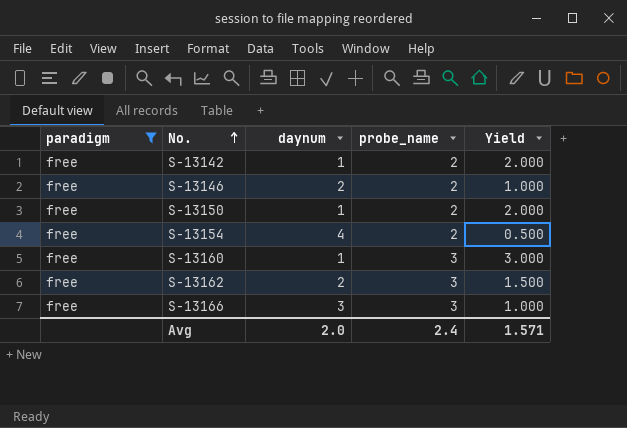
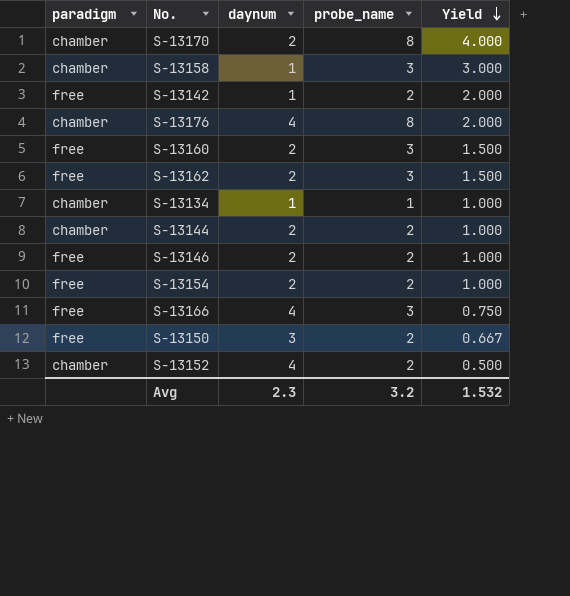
filter: paradigm = free -> none
row order: No. ascending -> Yield descending
S-13160 | daynum: 1 -> 2
S-13160 | Yield: 3.000 -> 1.500
S-13154 | daynum: 4 -> 2
S-13154 | Yield: 0.500 -> 1.000
S-13166 | daynum: 3 -> 4
S-13166 | Yield: 1.000 -> 0.750
S-13150 | daynum: 1 -> 3
S-13150 | Yield: 2.000 -> 0.667
Avg | daynum: 2.0 -> 2.3
Avg | probe_name: 2.4 -> 3.2
Avg | Yield: 1.571 -> 1.532

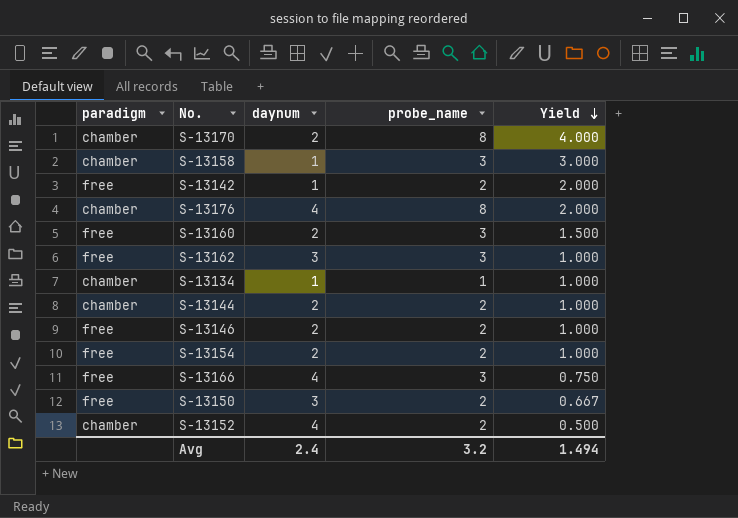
S-13162 | daynum: 2 -> 3
S-13162 | Yield: 1.500 -> 1.000
Avg | daynum: 2.3 -> 2.4
Avg | Yield: 1.532 -> 1.494

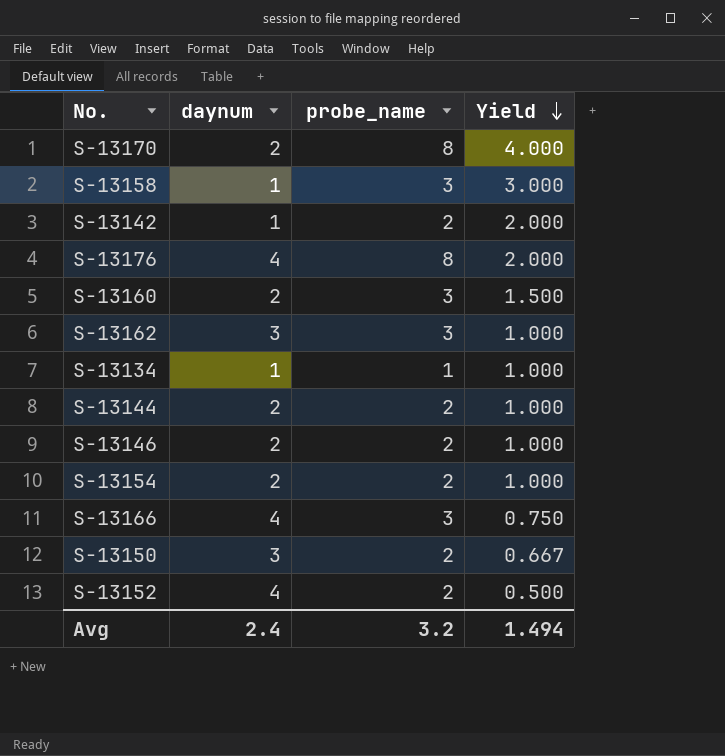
column paradigm | position: 1 -> none

